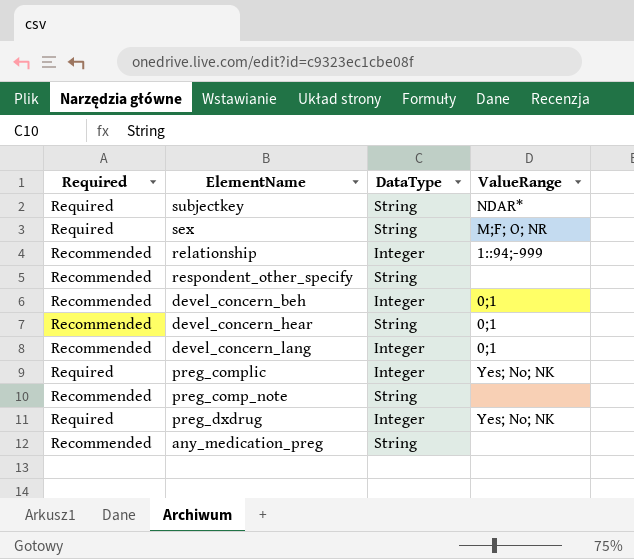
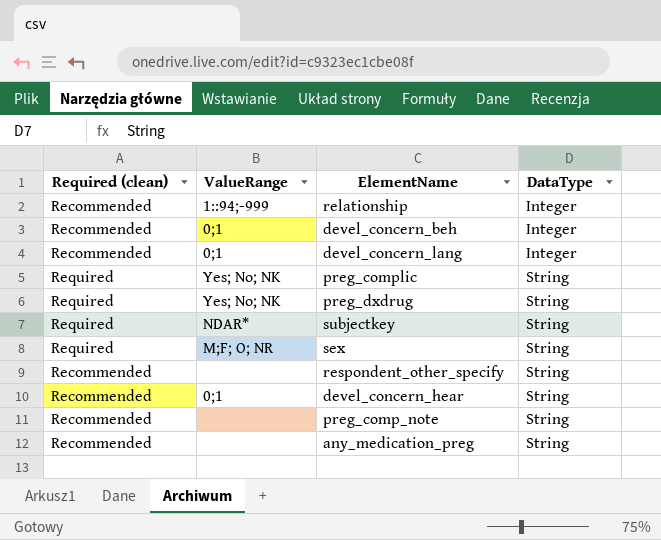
row order: none -> DataType ascending
column name: Required -> Required (clean)
column ValueRange | position: 4 -> 2
preg_complic | DataType: Integer -> String
preg_dxdrug | DataType: Integer -> String

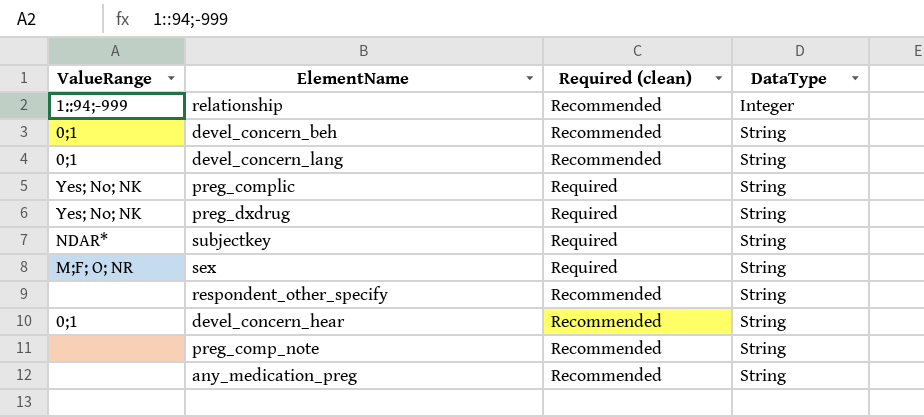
column Required (clean) | position: 1 -> 3
devel_concern_beh | DataType: Integer -> String
devel_concern_lang | DataType: Integer -> String

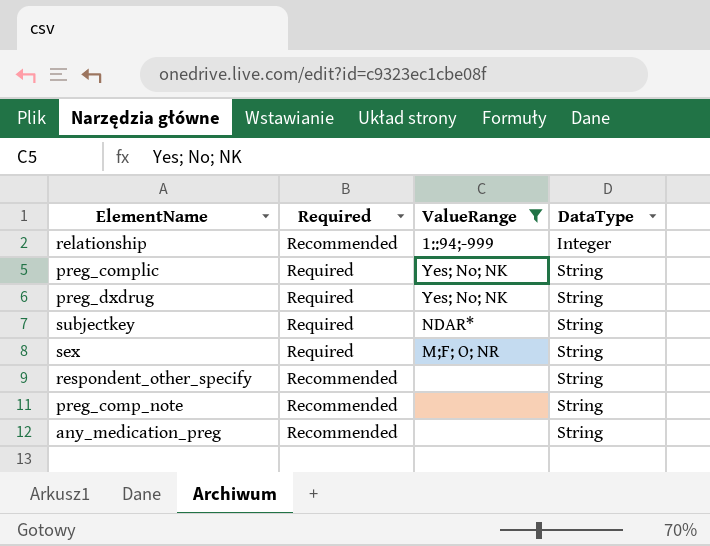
filter: none -> ValueRange != 0;1
column name: Required (clean) -> Required
column ValueRange | position: 1 -> 3

